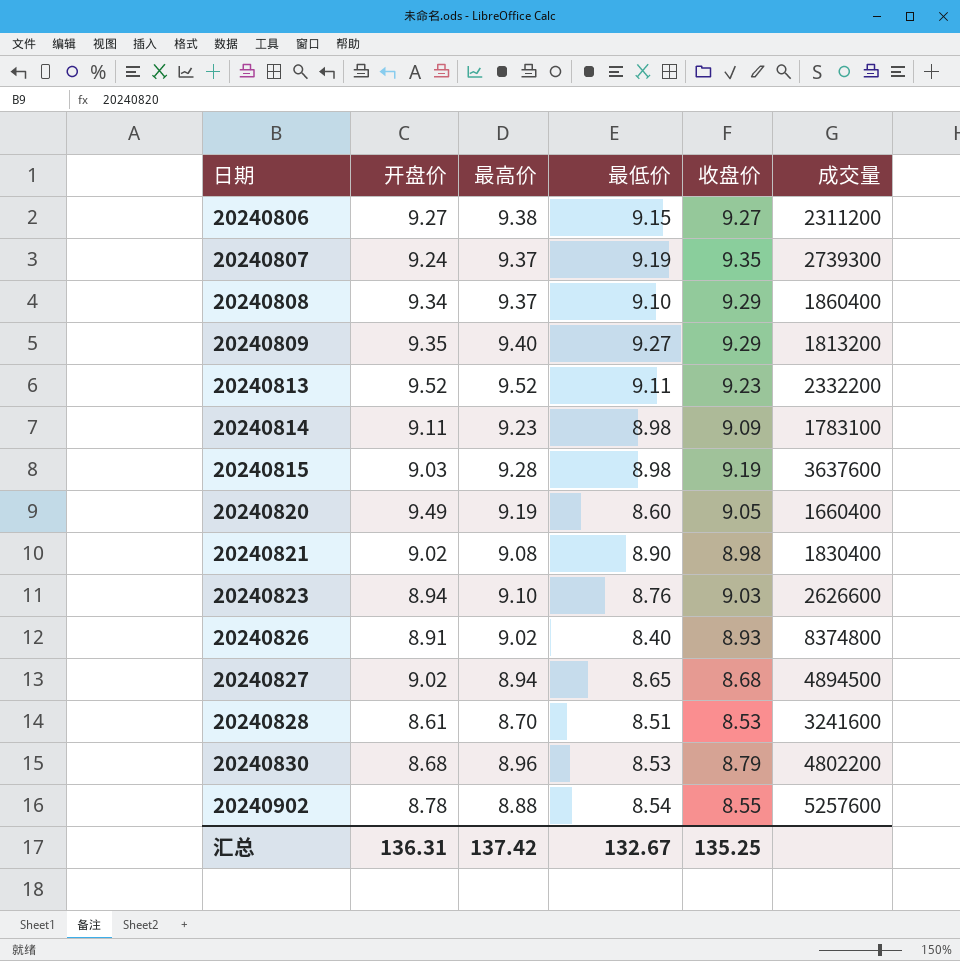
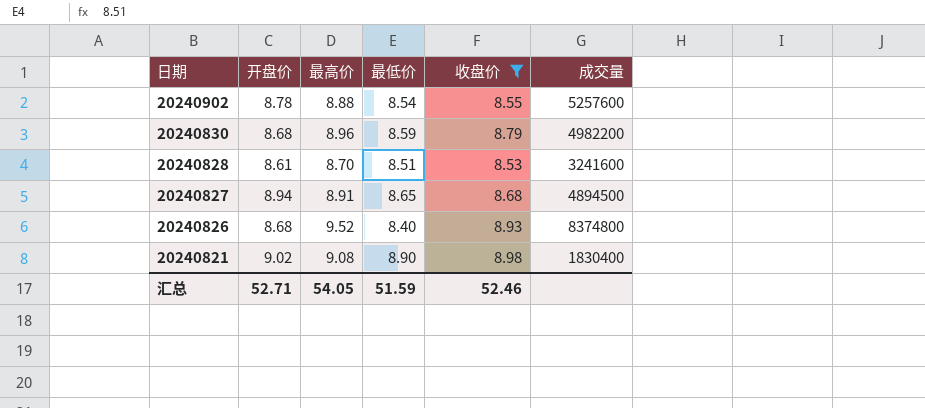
filter: none -> 收盘价 <= 8.98
row order: 日期 ascending -> 日期 descending
20240830 | 最低价: 8.53 -> 8.59
20240830 | 成交量: 4802200 -> 4982200
20240827 | 开盘价: 9.02 -> 8.94
20240827 | 最高价: 8.94 -> 8.91
20240826 | 开盘价: 8.91 -> 8.68
20240826 | 最高价: 9.02 -> 9.52
汇总 | 开盘价: 136.31 -> 52.71
汇总 | 最高价: 137.42 -> 54.05
汇总 | 最低价: 132.67 -> 51.59
汇总 | 收盘价: 135.25 -> 52.46

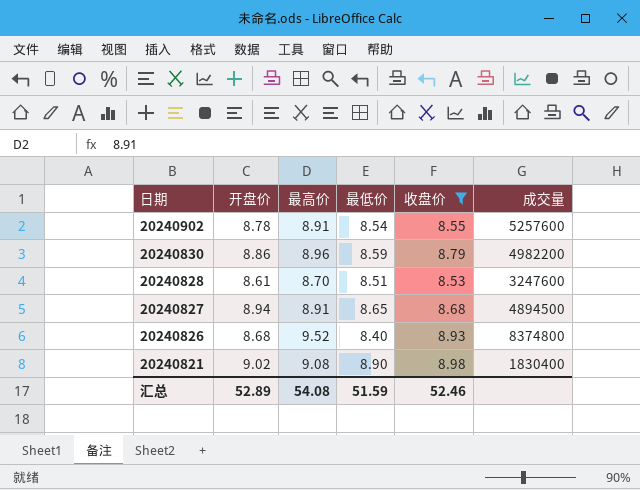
20240902 | 最高价: 8.88 -> 8.91
20240830 | 开盘价: 8.68 -> 8.86
20240828 | 成交量: 3241600 -> 3247600
汇总 | 开盘价: 52.71 -> 52.89
汇总 | 最高价: 54.05 -> 54.08

